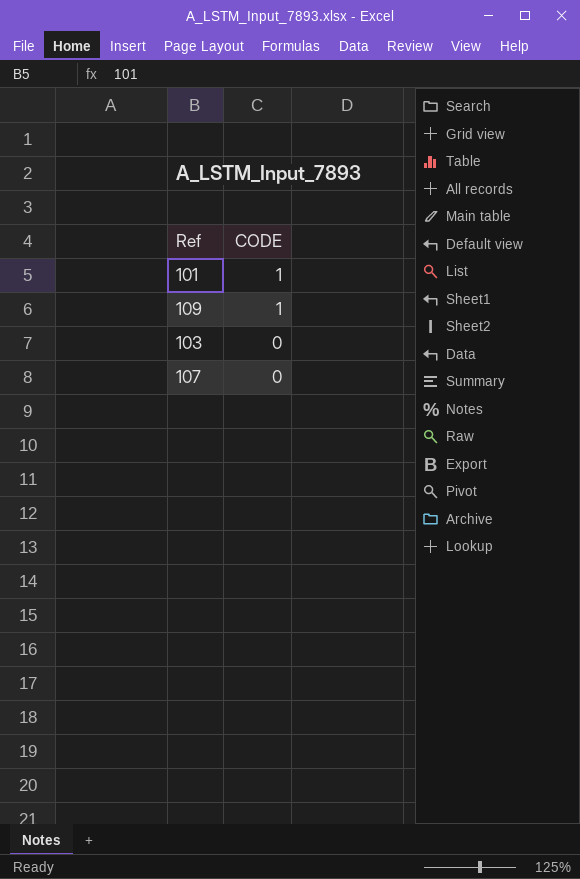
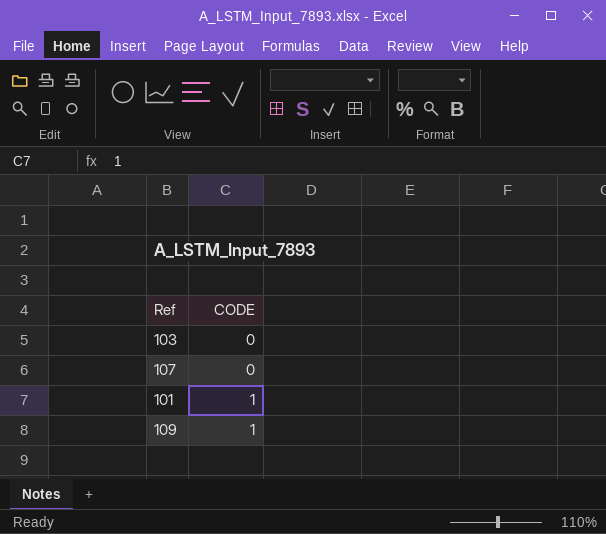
row order: CODE descending -> CODE ascending

